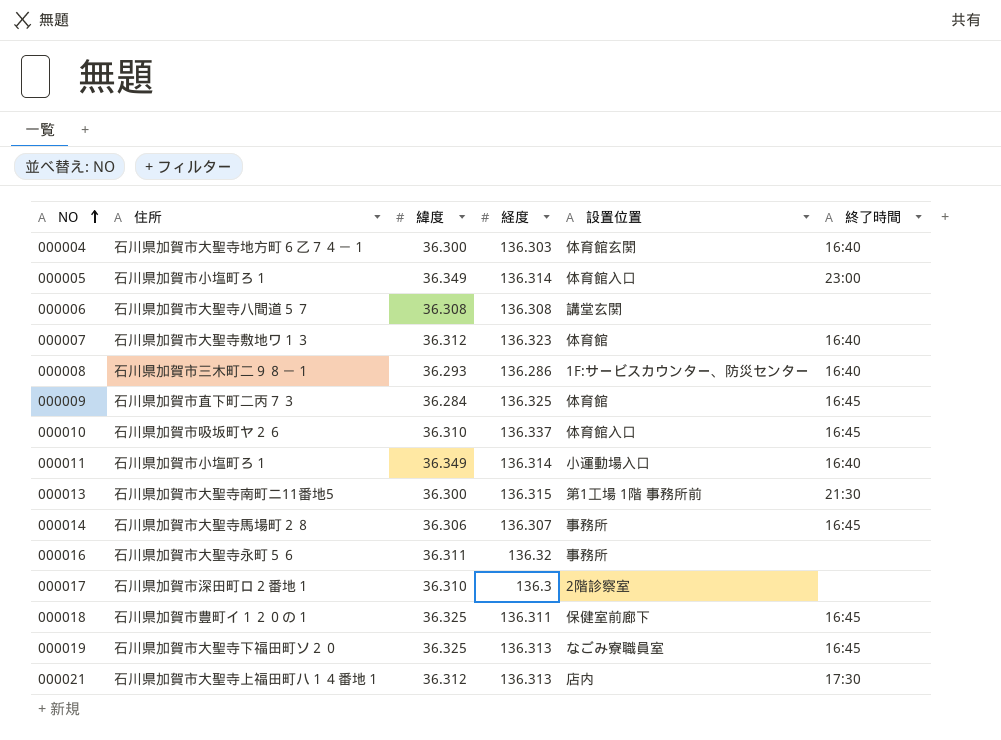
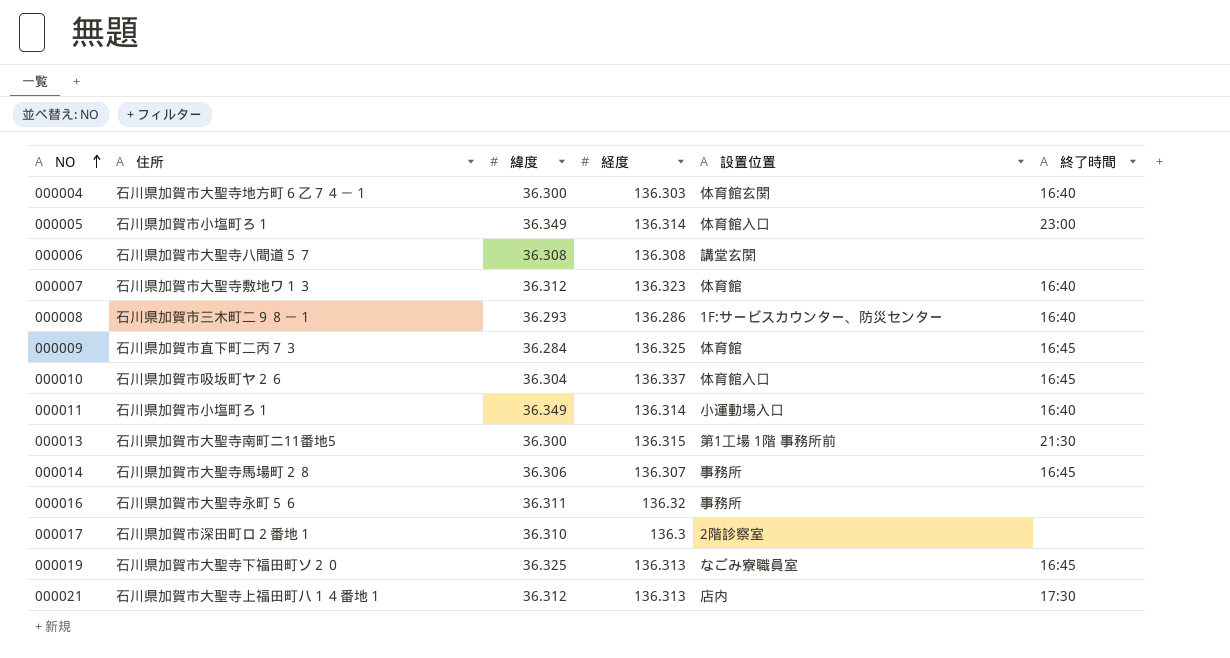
row 000018: 石川県加賀市豊町イ１２０の１ | 36.325 | 136.311 | 保健室前廊下 | 16:45 -> none
000010 | 緯度: 36.310 -> 36.304

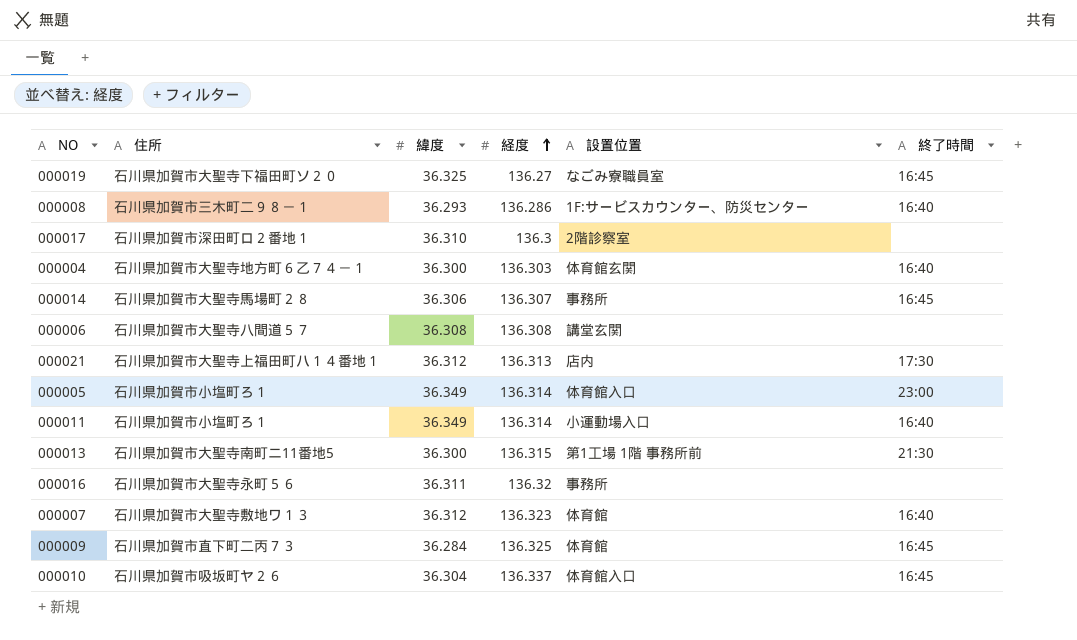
row order: NO ascending -> 経度 ascending
000019 | 経度: 136.313 -> 136.27

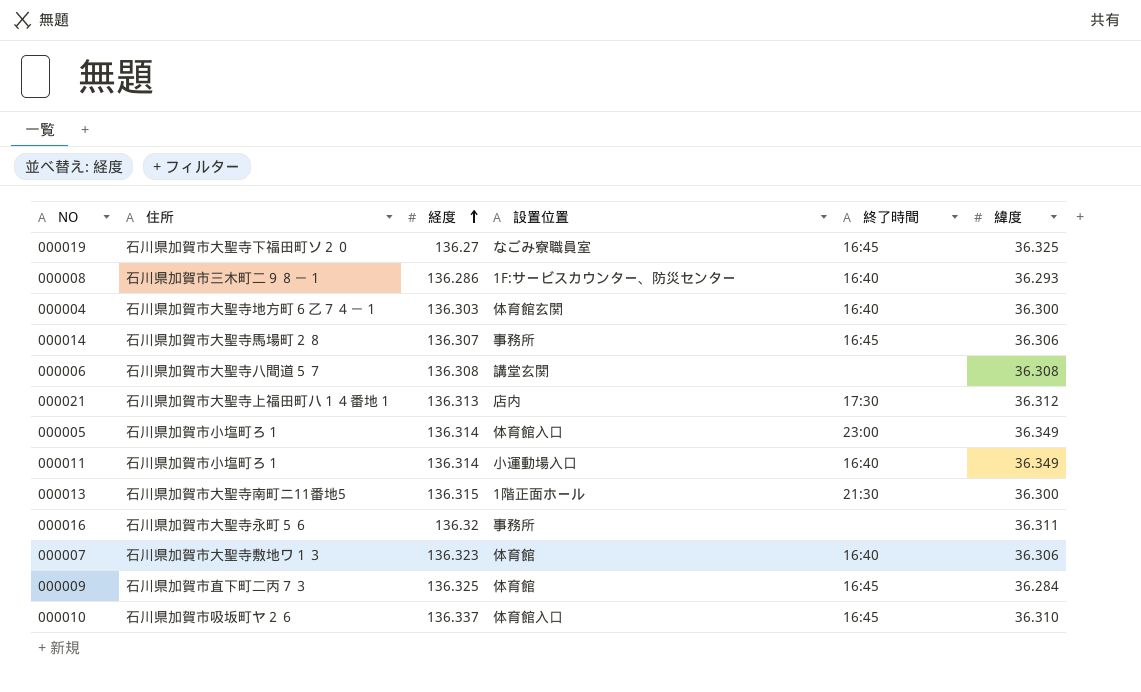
column 緯度 | position: 3 -> 6
row 000017: 石川県加賀市深田町ロ２番地１ | 36.310 | 136.3 | 2階診察室 | none -> none
000013 | 設置位置: 第1工場 1階 事務所前 -> 1階正面ホール
000007 | 緯度: 36.312 -> 36.306
000010 | 緯度: 36.304 -> 36.310

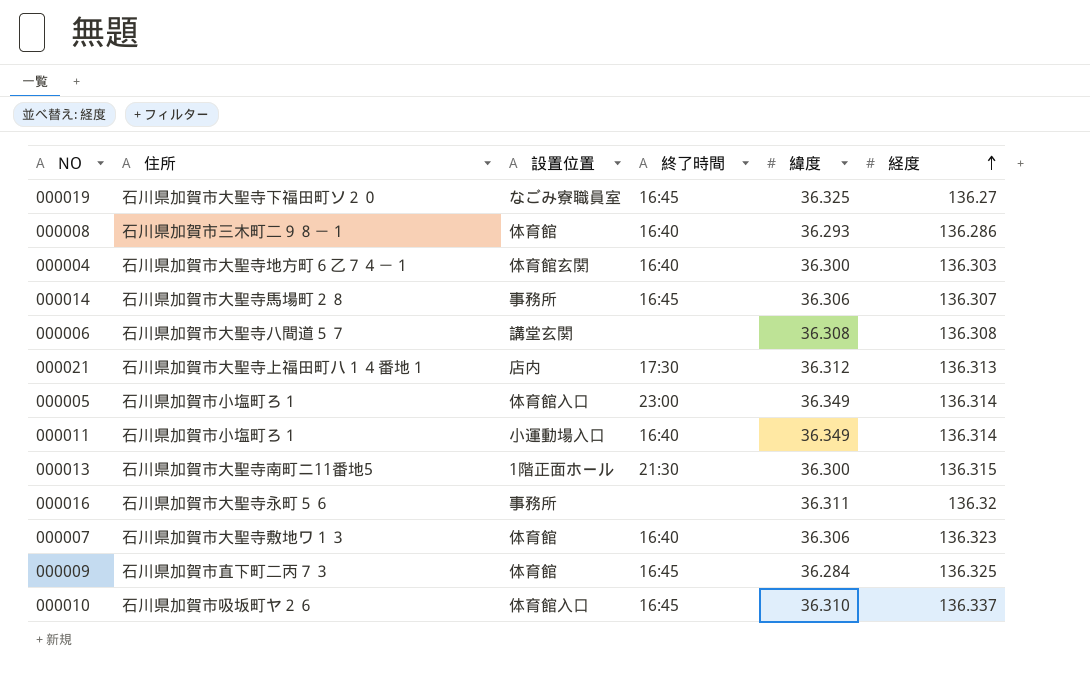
column 経度 | position: 3 -> 6
000008 | 設置位置: 1F:サービスカウンター、防災センター -> 体育館

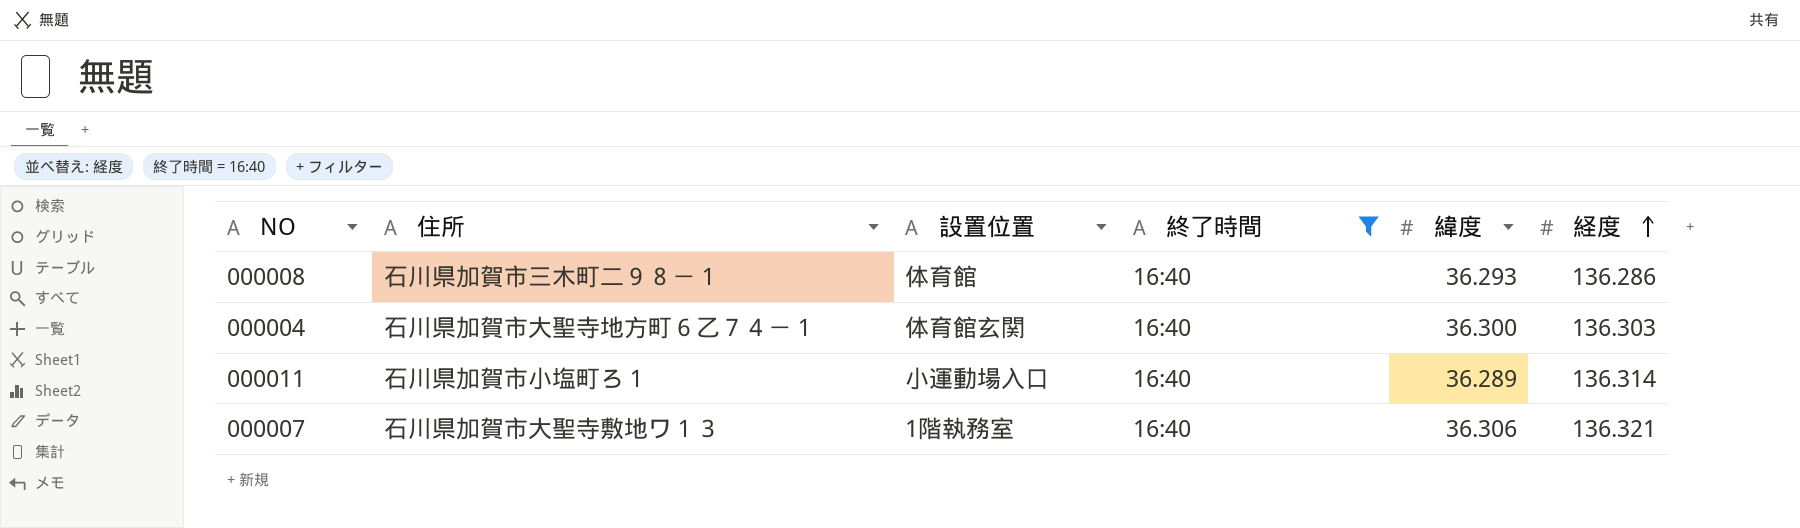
filter: none -> 終了時間 = 16:40
000011 | 緯度: 36.349 -> 36.289
000007 | 設置位置: 体育館 -> 1階執務室
000007 | 経度: 136.323 -> 136.321

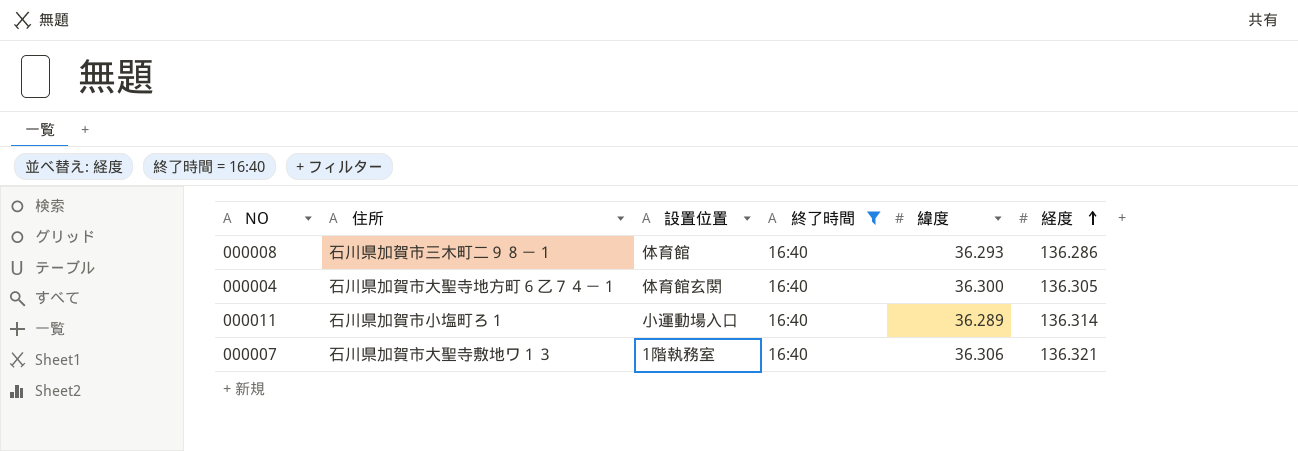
000004 | 経度: 136.303 -> 136.305

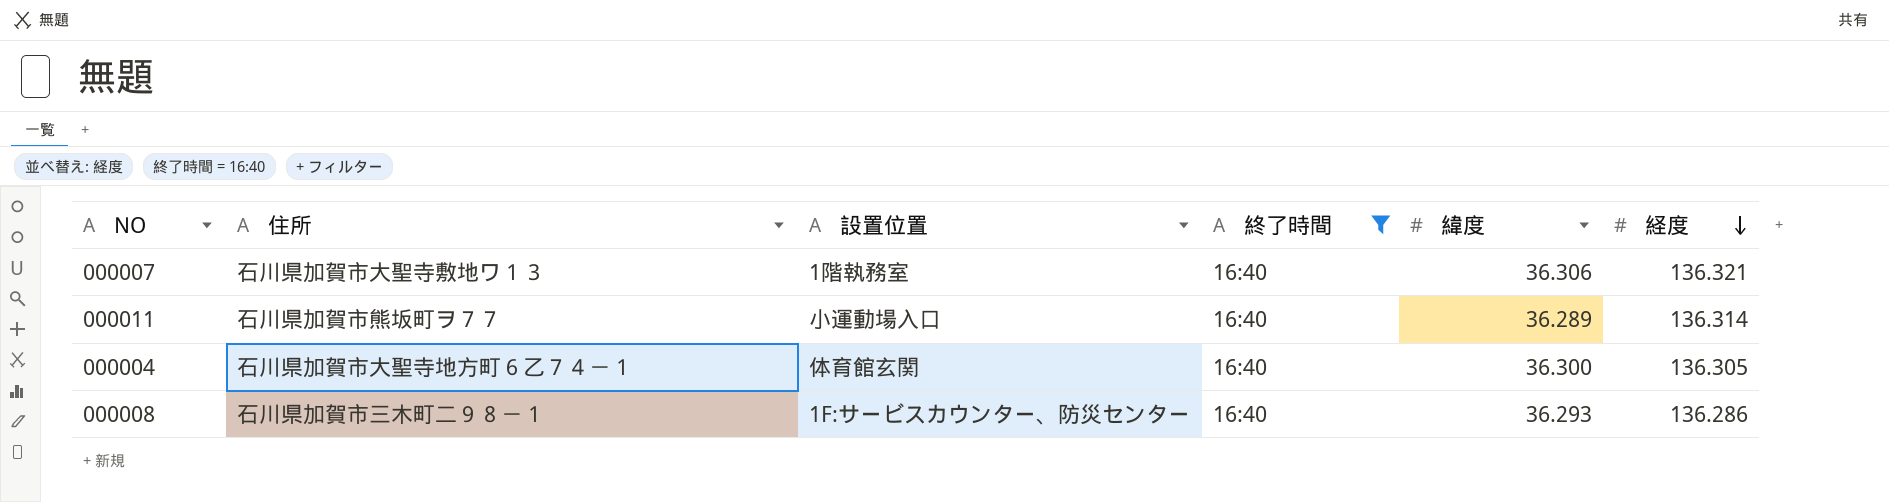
row order: 経度 ascending -> 経度 descending
000011 | 住所: 石川県加賀市小塩町ろ１ -> 石川県加賀市熊坂町ヲ７７
000008 | 設置位置: 体育館 -> 1F:サービスカウンター、防災センター

